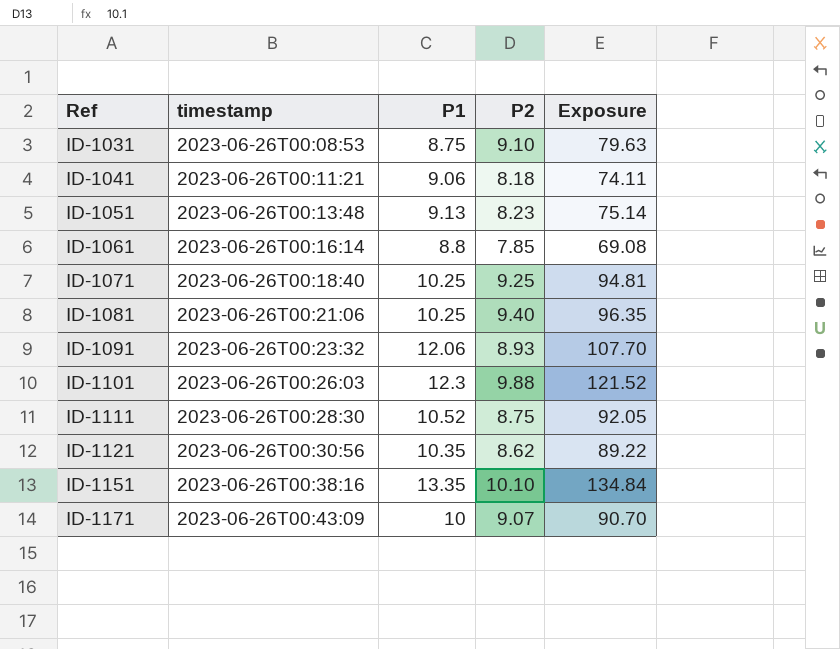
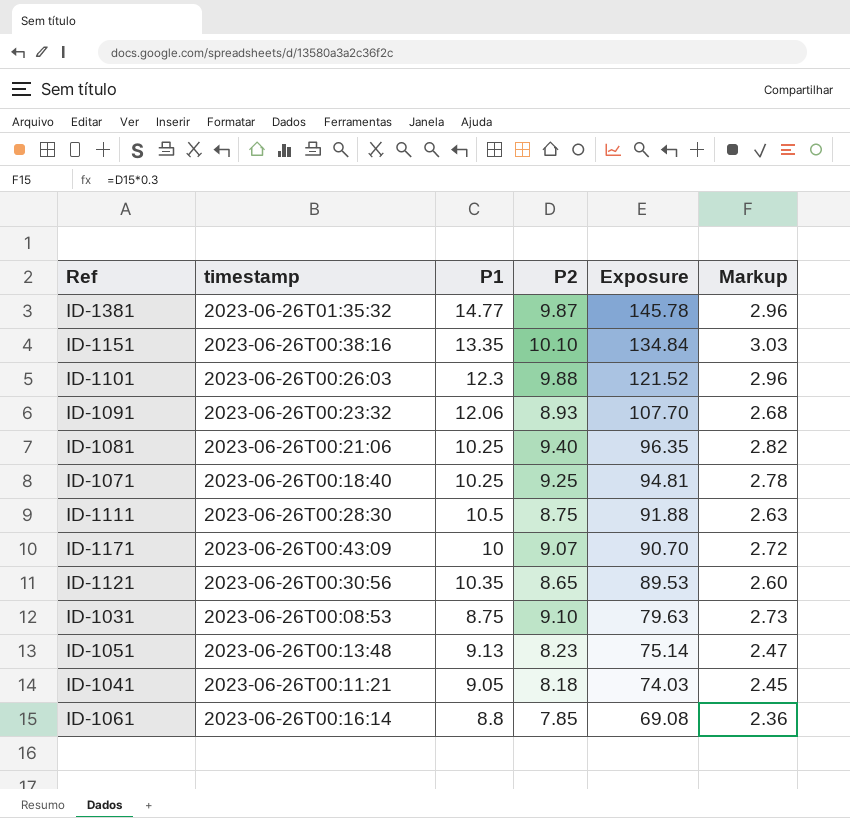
row order: Ref ascending -> Exposure descending
column Markup | formula: none -> [P2] * 0.3
row ID-1381: none -> 2023-06-26T01:35:32 | 14.77 | 9.87 | 145.78 | 2.96
ID-1111 | P1: 10.52 -> 10.5
ID-1111 | Exposure: 92.05 -> 91.88
ID-1121 | P2: 8.62 -> 8.65
ID-1121 | Exposure: 89.22 -> 89.53
ID-1041 | P1: 9.06 -> 9.05
ID-1041 | Exposure: 74.11 -> 74.03

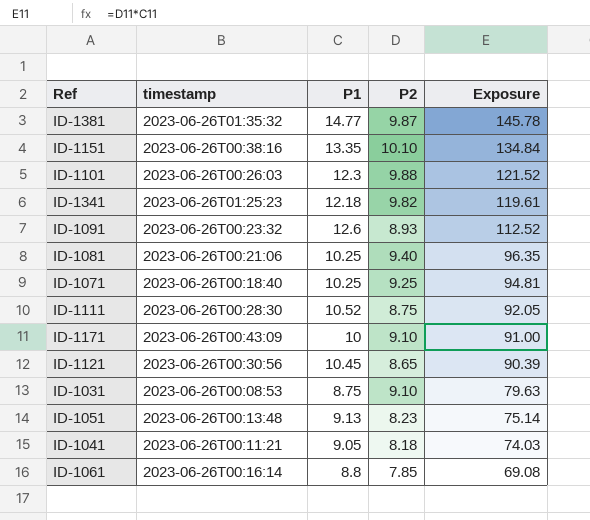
column Markup | formula: [P2] * 0.3 -> none
row ID-1341: none -> 2023-06-26T01:25:23 | 12.18 | 9.82 | 119.61
ID-1091 | P1: 12.06 -> 12.6
ID-1091 | Exposure: 107.70 -> 112.52
ID-1111 | P1: 10.5 -> 10.52
ID-1111 | Exposure: 91.88 -> 92.05
ID-1171 | P2: 9.07 -> 9.10
ID-1171 | Exposure: 90.70 -> 91.00
ID-1121 | P1: 10.35 -> 10.45
ID-1121 | Exposure: 89.53 -> 90.39

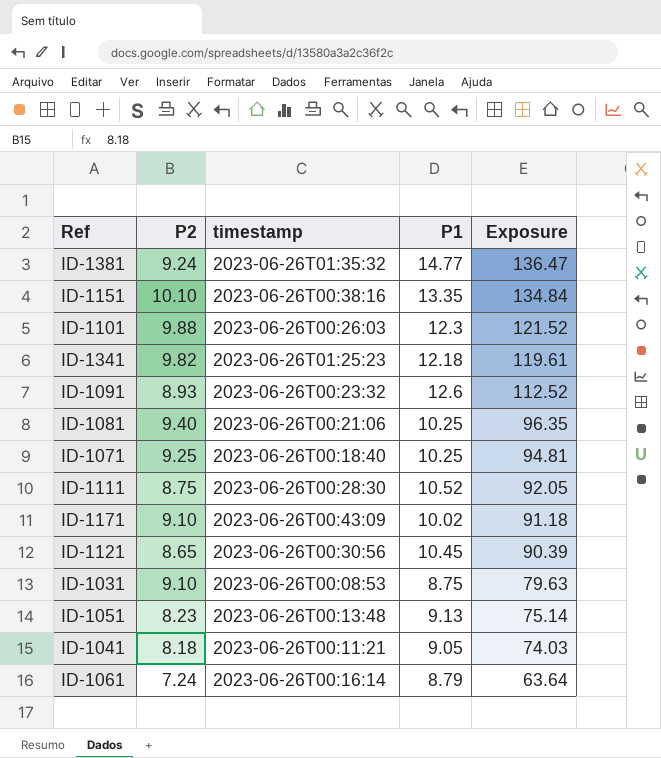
column P2 | position: 4 -> 2
ID-1381 | P2: 9.87 -> 9.24
ID-1381 | Exposure: 145.78 -> 136.47
ID-1171 | P1: 10 -> 10.02
ID-1171 | Exposure: 91.00 -> 91.18
ID-1061 | P2: 7.85 -> 7.24
ID-1061 | P1: 8.8 -> 8.79
ID-1061 | Exposure: 69.08 -> 63.64

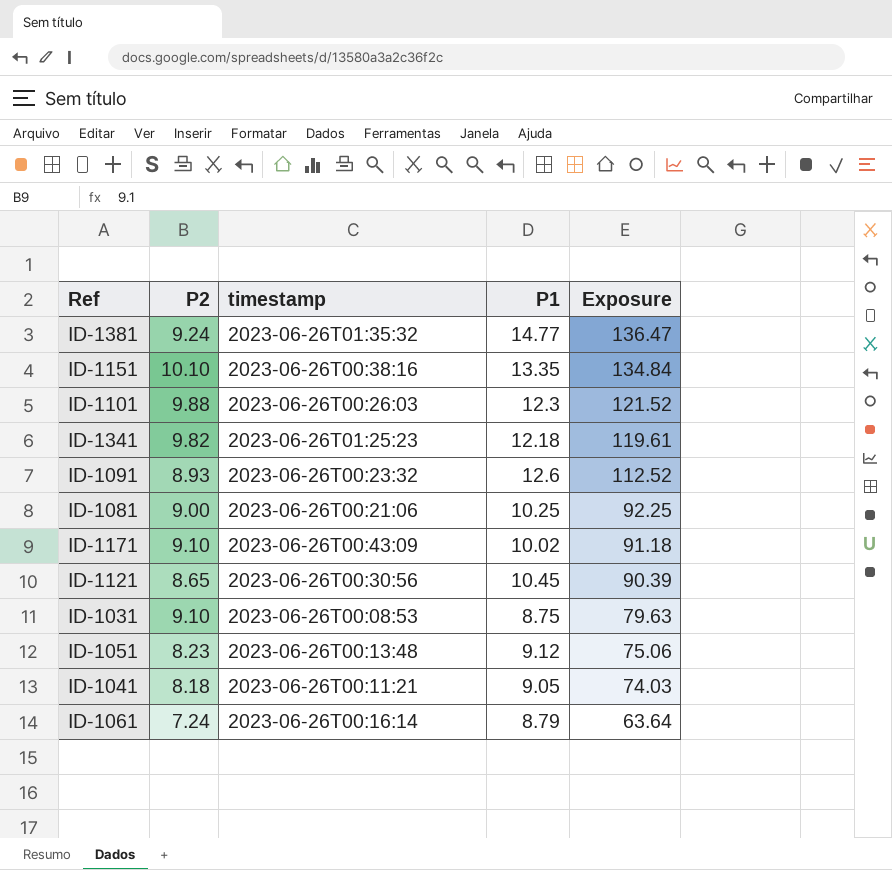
row ID-1071: 9.25 | 2023-06-26T00:18:40 | 10.25 | 94.81 -> none
row ID-1111: 8.75 | 2023-06-26T00:28:30 | 10.52 | 92.05 -> none
ID-1081 | P2: 9.40 -> 9.00
ID-1081 | Exposure: 96.35 -> 92.25
ID-1051 | P1: 9.13 -> 9.12
ID-1051 | Exposure: 75.14 -> 75.06

